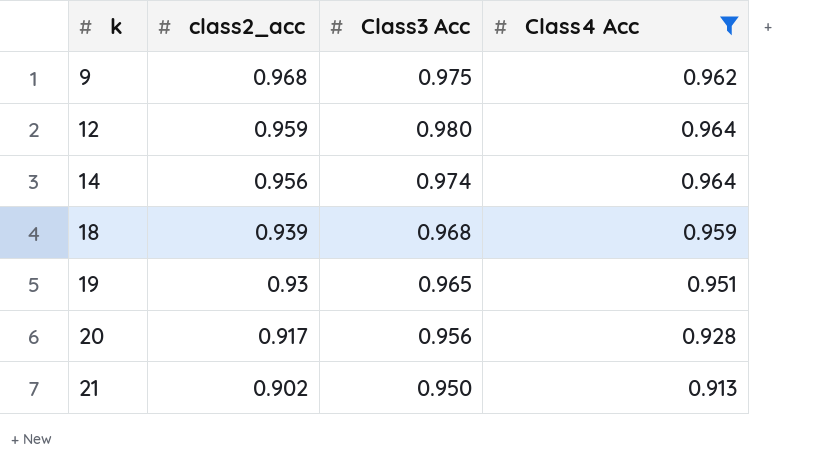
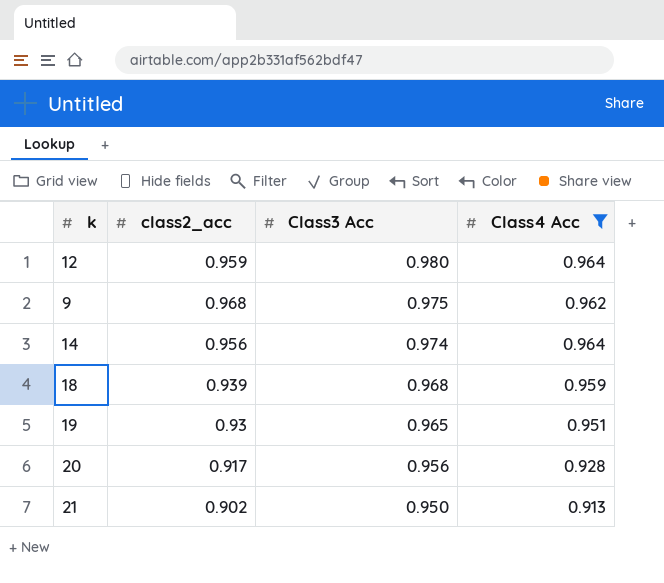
row order: k ascending -> Class3 Acc descending

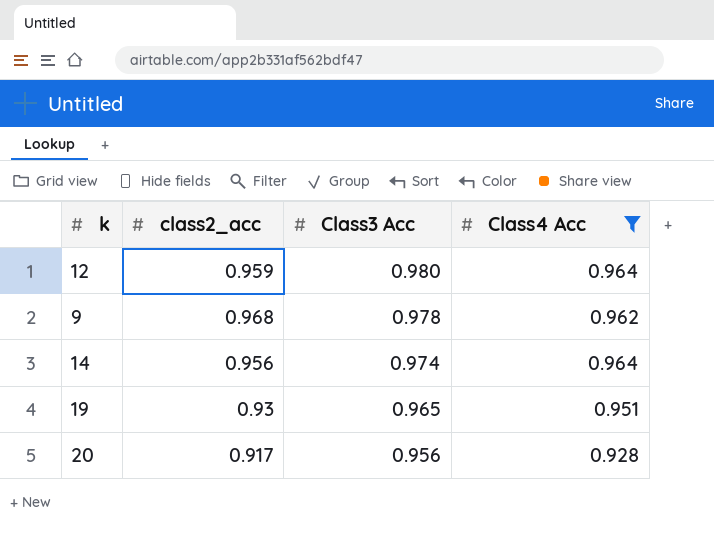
row 18: 0.939 | 0.968 | 0.959 -> none
row 21: 0.902 | 0.950 | 0.913 -> none
9 | Class3 Acc: 0.975 -> 0.978

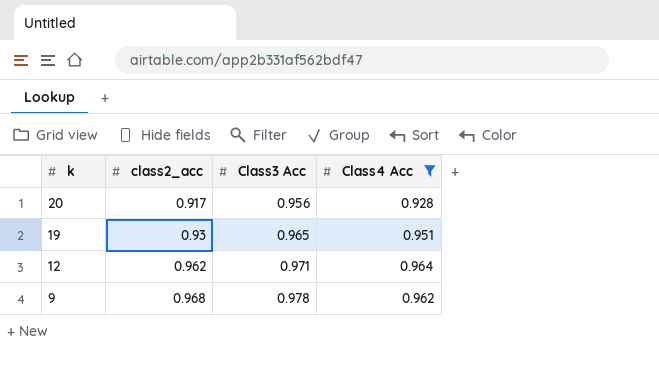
row order: Class3 Acc descending -> k descending
row 14: 0.956 | 0.974 | 0.964 -> none
12 | class2_acc: 0.959 -> 0.962
12 | Class3 Acc: 0.980 -> 0.971

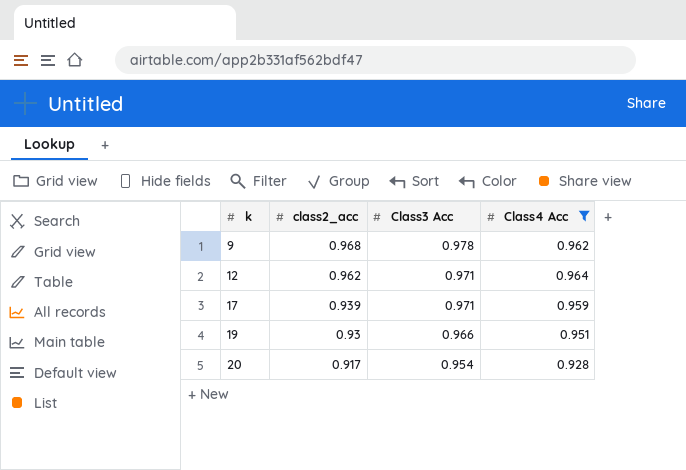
row order: k descending -> k ascending
row 17: none -> 0.939 | 0.971 | 0.959
19 | Class3 Acc: 0.965 -> 0.966
20 | Class3 Acc: 0.956 -> 0.954

